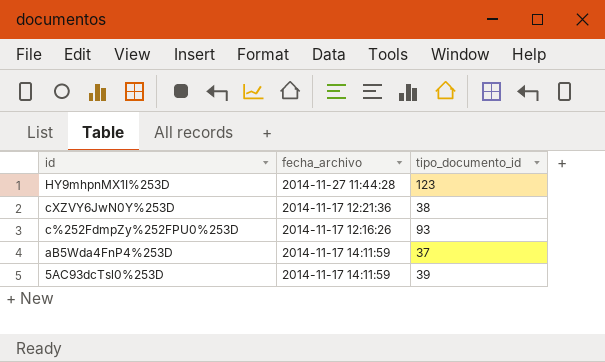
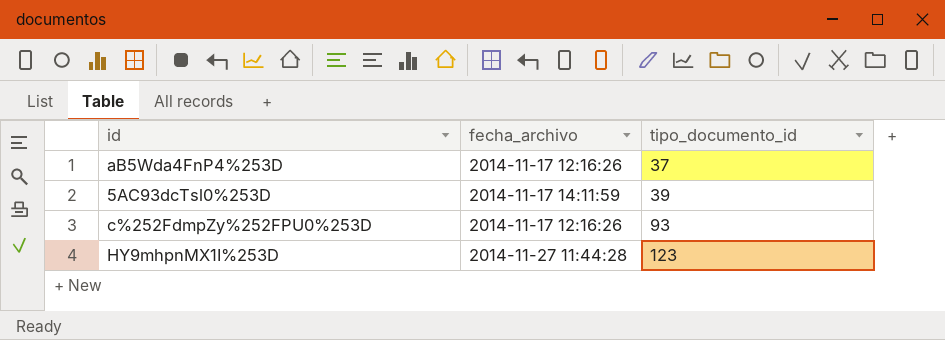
row order: id descending -> tipo_documento_id ascending
row cXZVY6JwN0Y%253D: 2014-11-17 12:21:36 | 38 -> none
aB5Wda4FnP4%253D | fecha_archivo: 2014-11-17 14:11:59 -> 2014-11-17 12:16:26

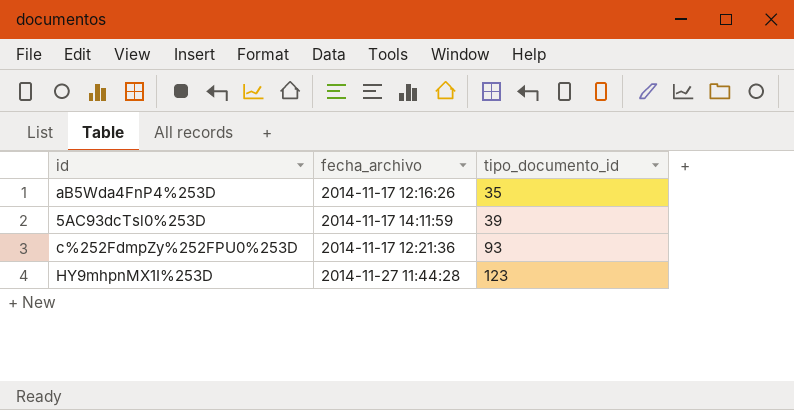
aB5Wda4FnP4%253D | tipo_documento_id: 37 -> 35
c%252FdmpZy%252FPU0%253D | fecha_archivo: 2014-11-17 12:16:26 -> 2014-11-17 12:21:36

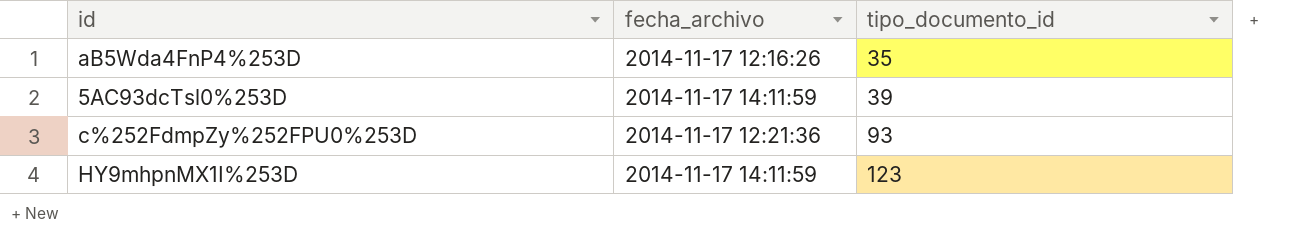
HY9mhpnMX1I%253D | fecha_archivo: 2014-11-27 11:44:28 -> 2014-11-17 14:11:59

